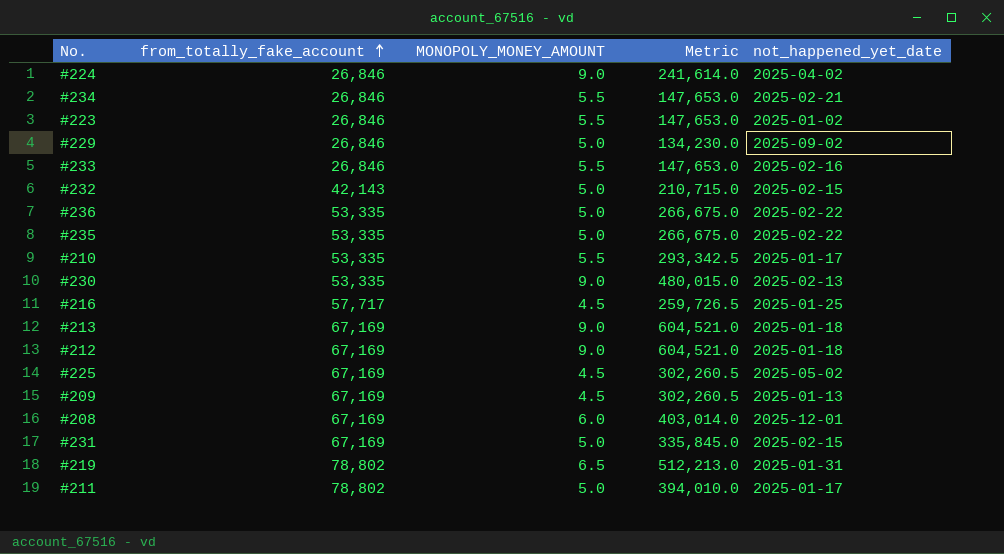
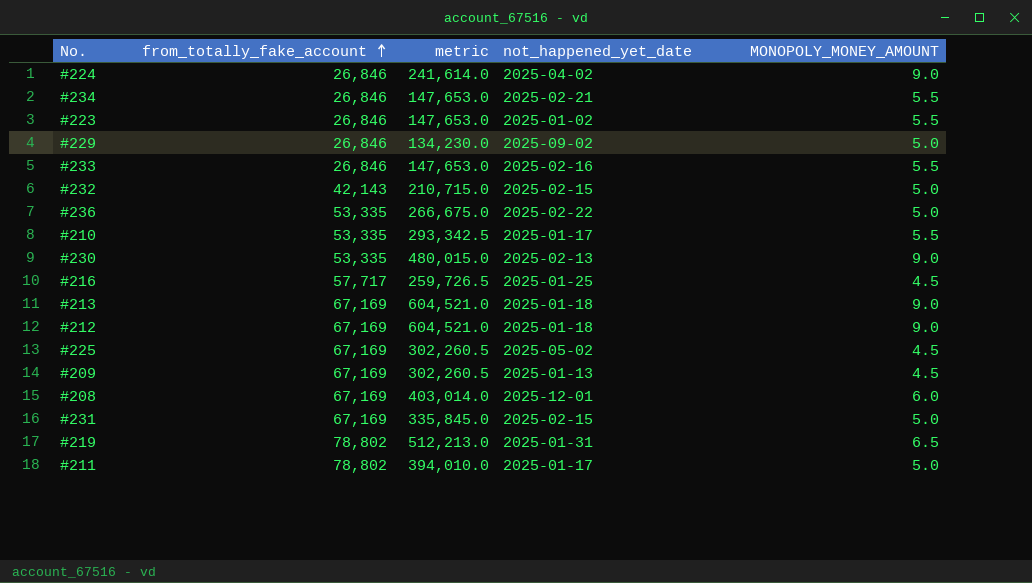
column name: Metric -> metric
column MONOPOLY_MONEY_AMOUNT | position: 3 -> 5
row #235: 53,335 | 5.0 | 266,675.0 | 2025-02-22 -> none

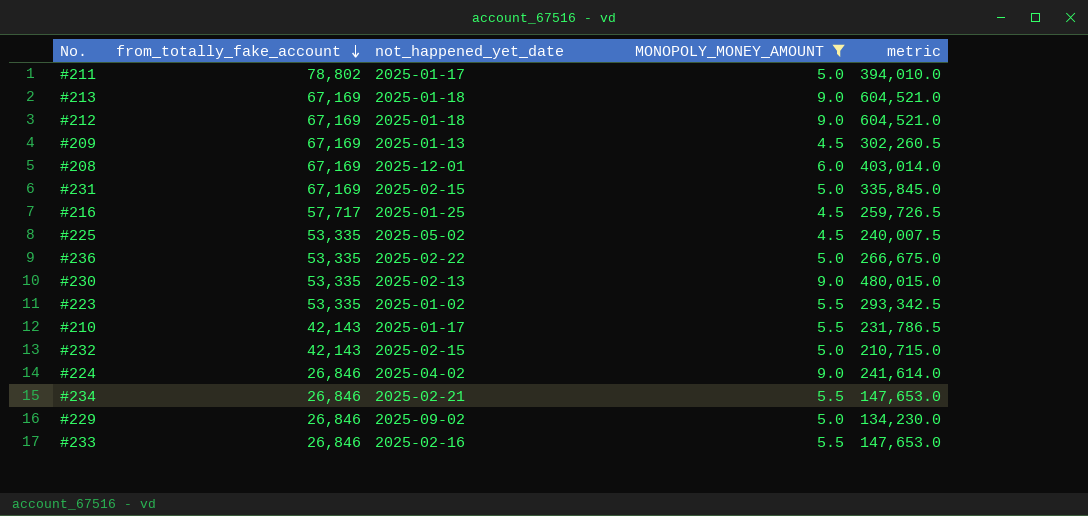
filter: none -> MONOPOLY_MONEY_AMOUNT != 6.5
row order: from_totally_fake_account ascending -> from_totally_fake_account descending
column metric | position: 3 -> 5
#225 | from_totally_fake_account: 67,169 -> 53,335
#225 | metric: 302,260.5 -> 240,007.5
#223 | from_totally_fake_account: 26,846 -> 53,335
#223 | metric: 147,653.0 -> 293,342.5
#210 | from_totally_fake_account: 53,335 -> 42,143
#210 | metric: 293,342.5 -> 231,786.5

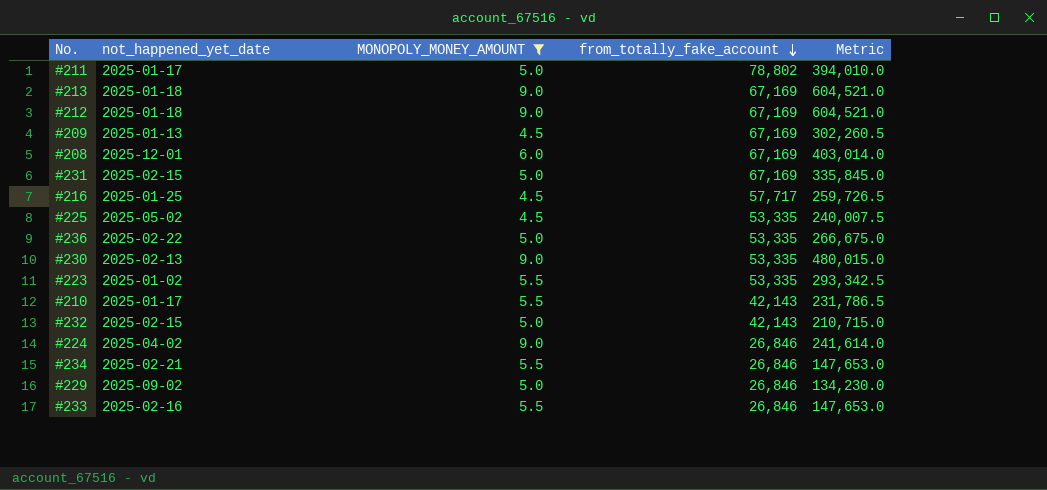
column from_totally_fake_account | position: 2 -> 4
column name: metric -> Metric

